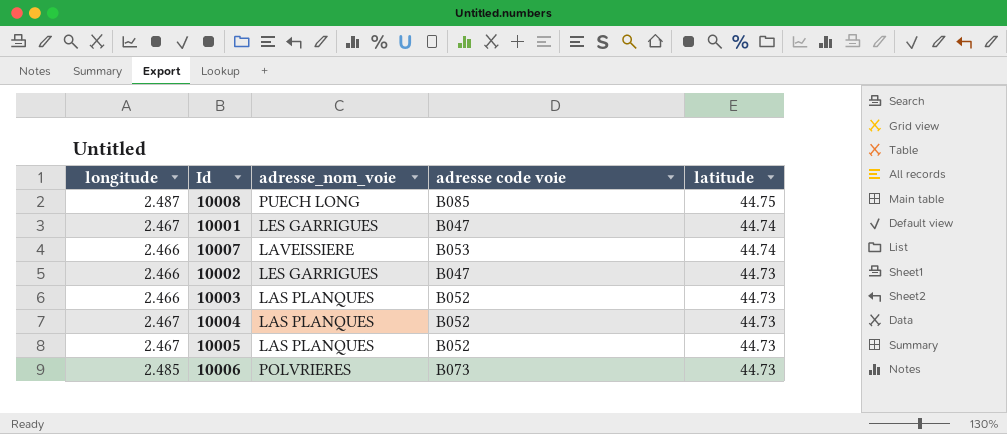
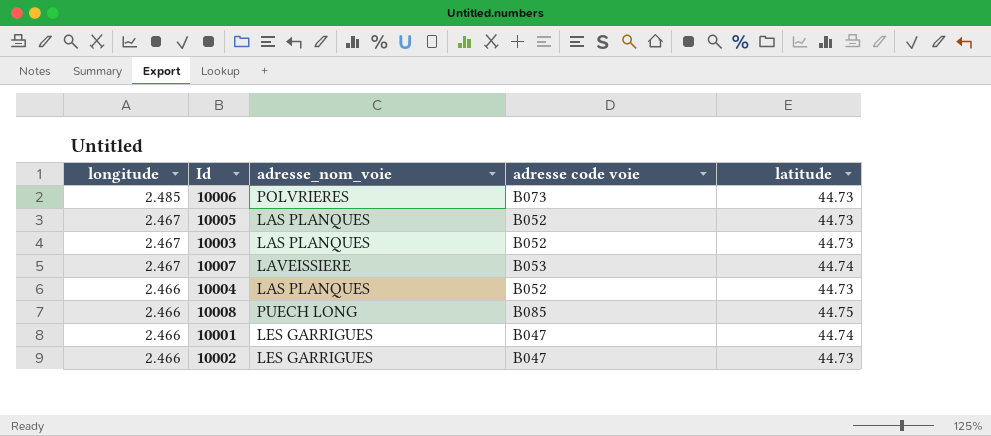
row order: latitude descending -> longitude descending
10003 | longitude: 2.466 -> 2.467
10007 | longitude: 2.466 -> 2.467
10004 | longitude: 2.467 -> 2.466
10008 | longitude: 2.487 -> 2.466
10001 | longitude: 2.467 -> 2.466

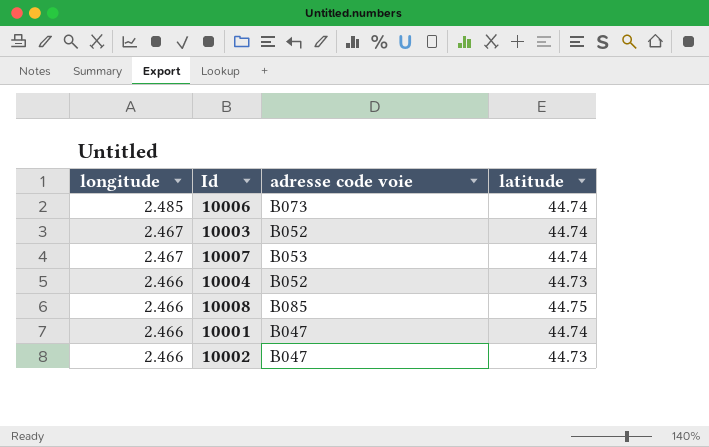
column adresse_nom_voie | position: 3 -> none
row 10005: 2.467 | LAS PLANQUES | B052 | 44.73 -> none
10006 | latitude: 44.73 -> 44.74
10003 | latitude: 44.73 -> 44.74

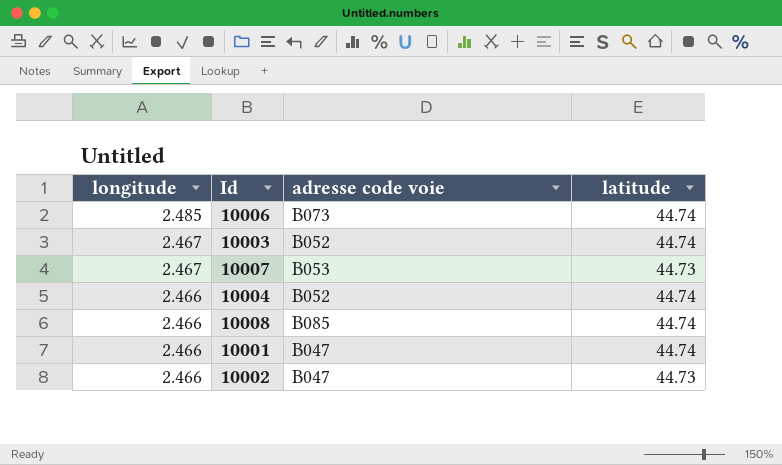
10007 | latitude: 44.74 -> 44.73
10004 | latitude: 44.73 -> 44.74
10008 | latitude: 44.75 -> 44.74

